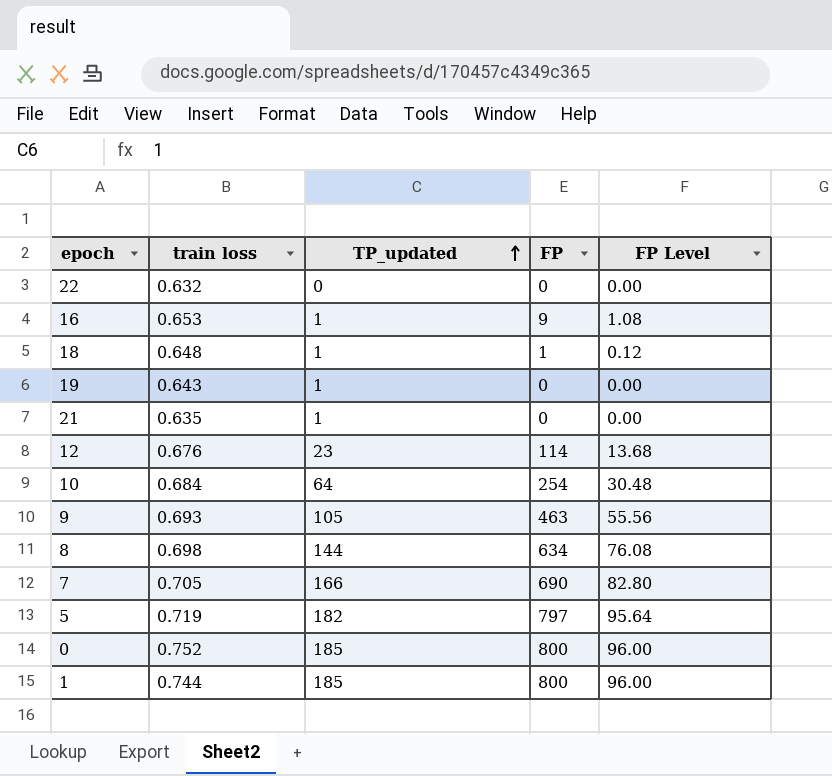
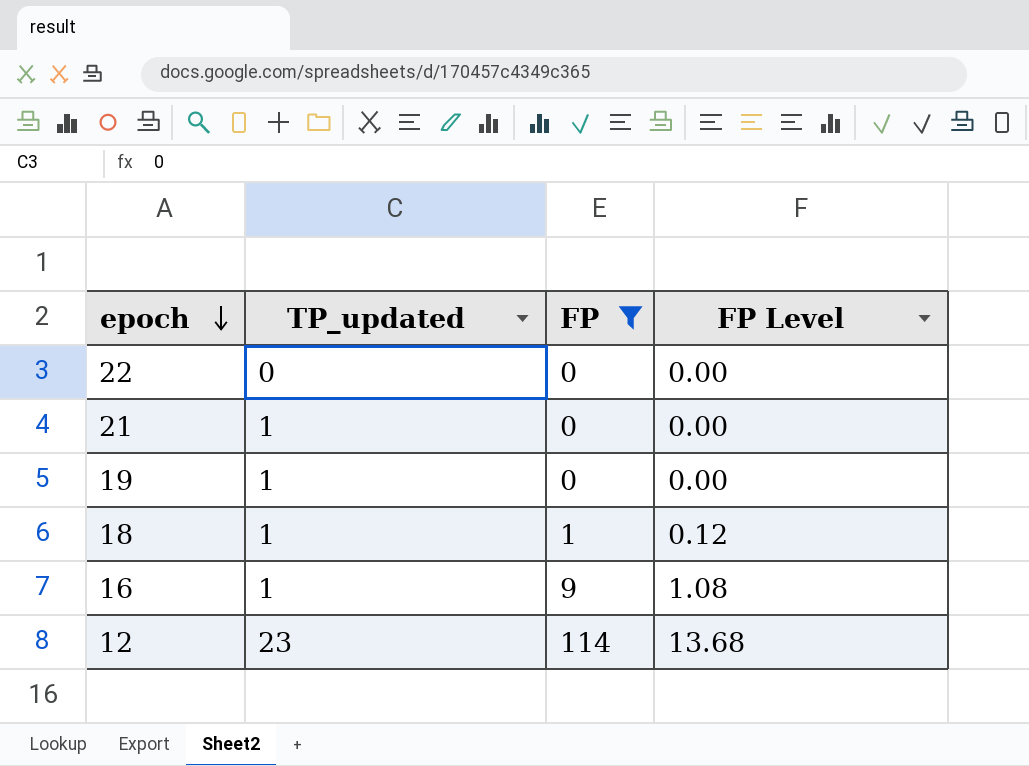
filter: none -> FP <= 114
row order: TP_updated ascending -> epoch descending
column train loss | position: 2 -> none

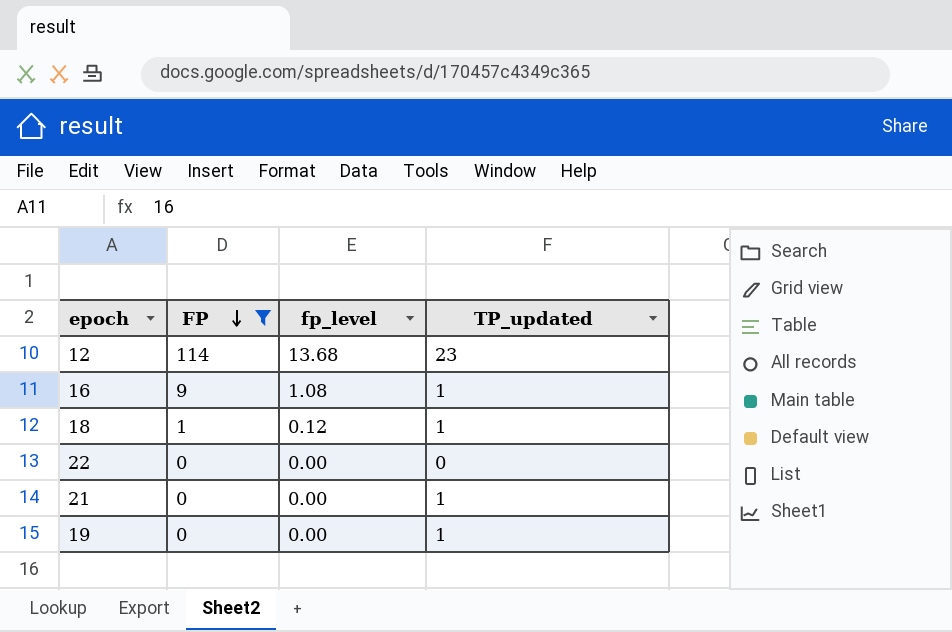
row order: epoch descending -> FP descending
column name: FP Level -> fp_level
column TP_updated | position: 2 -> 4

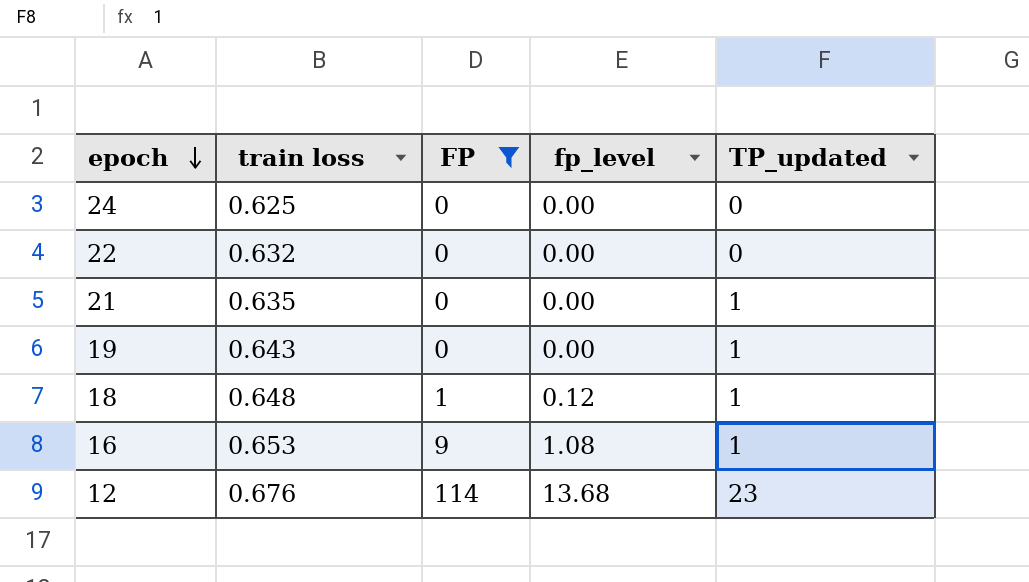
row order: FP descending -> epoch descending
column train loss | position: none -> 2
row 24: none -> 0.625 | 0 | 0.00 | 0

